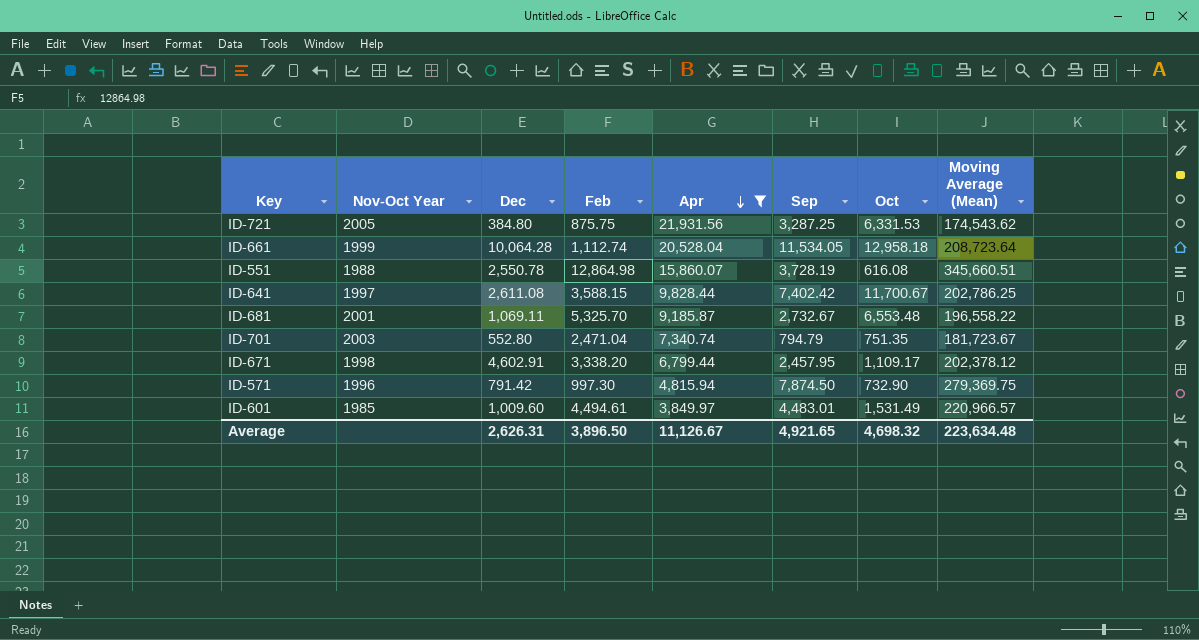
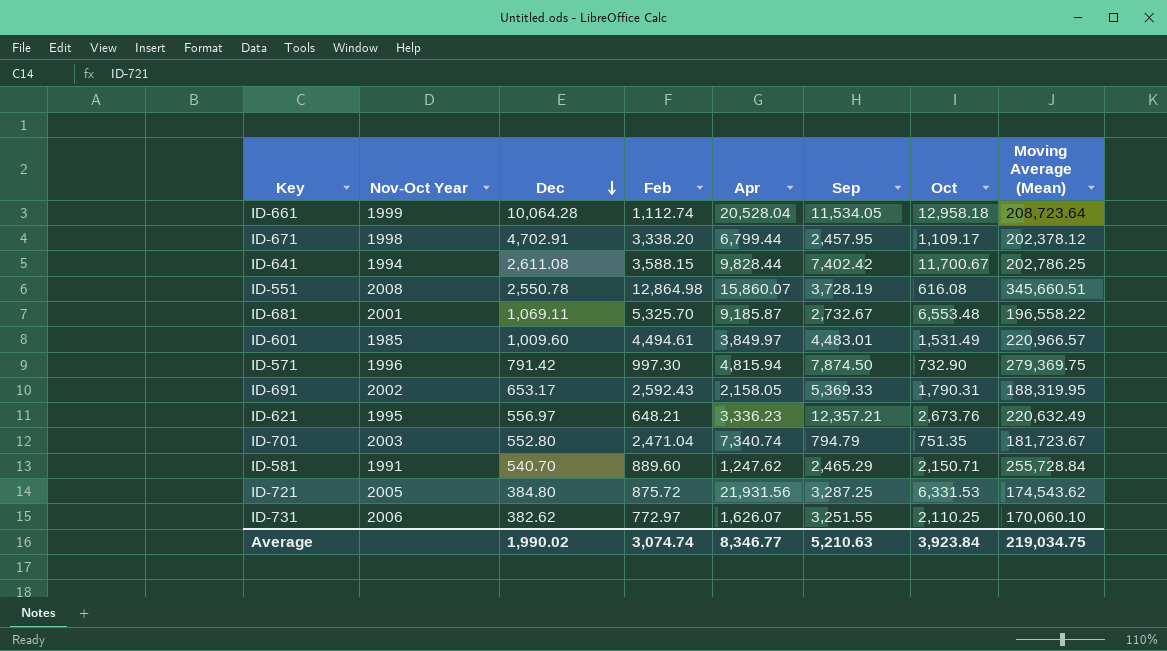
filter: Apr >= 3,849.97 -> none
row order: Apr descending -> Dec descending
ID-671 | Dec: 4,602.91 -> 4,702.91
ID-641 | Nov-Oct Year: 1997 -> 1994
ID-551 | Nov-Oct Year: 1988 -> 2008
ID-721 | Feb: 875.75 -> 875.72
Average | Dec: 2,626.31 -> 1,990.02
Average | Feb: 3,896.50 -> 3,074.74
Average | Apr: 11,126.67 -> 8,346.77
Average | Sep: 4,921.65 -> 5,210.63
Average | Oct: 4,698.32 -> 3,923.84
Average | Moving Average (Mean): 223,634.48 -> 219,034.75

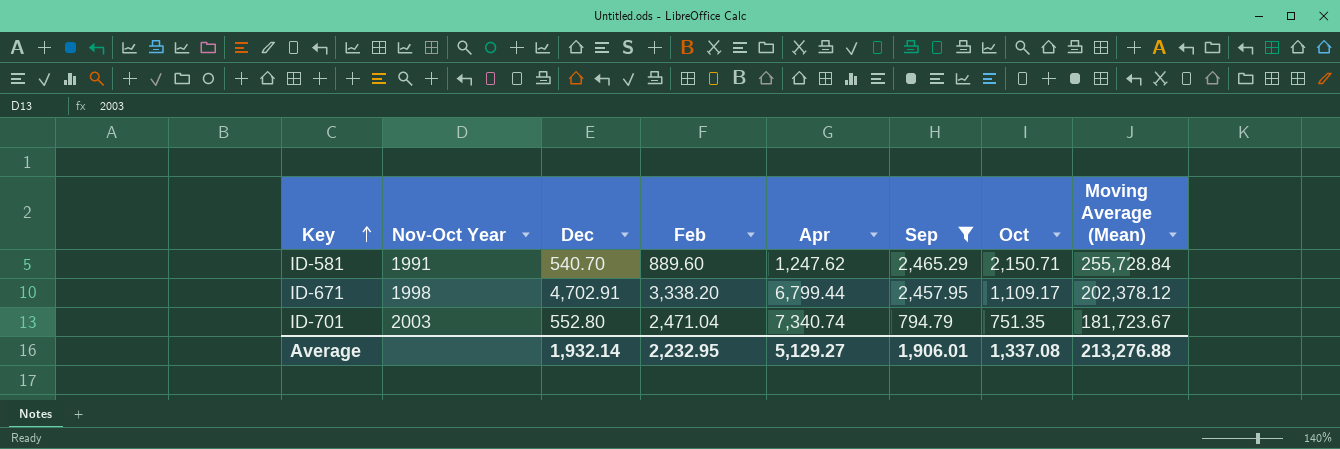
filter: none -> Sep <= 2,465.29
row order: Dec descending -> Key ascending
Average | Dec: 1,990.02 -> 1,932.14
Average | Feb: 3,074.74 -> 2,232.95
Average | Apr: 8,346.77 -> 5,129.27
Average | Sep: 5,210.63 -> 1,906.01
Average | Oct: 3,923.84 -> 1,337.08
Average | Moving Average (Mean): 219,034.75 -> 213,276.88

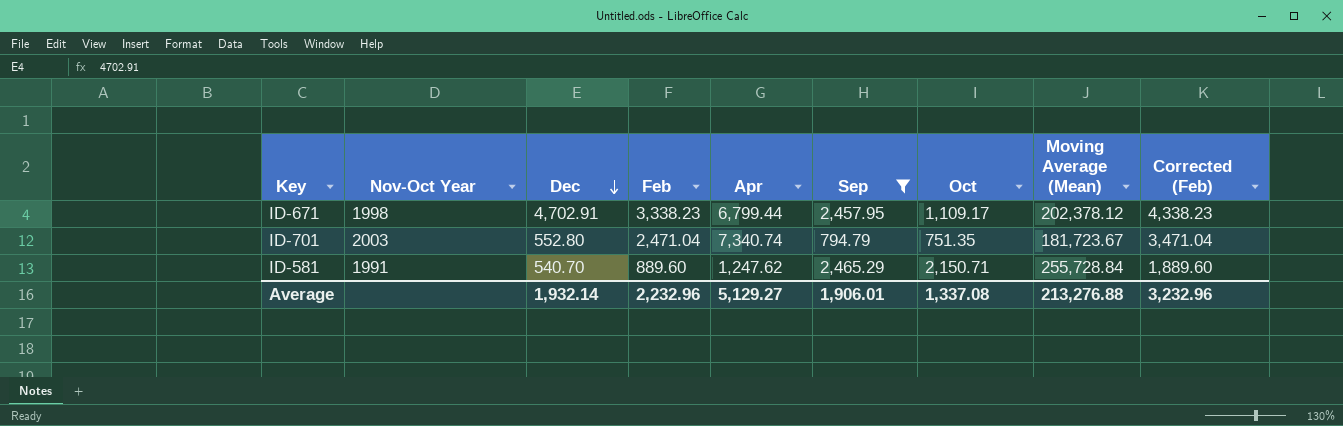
row order: Key ascending -> Dec descending
column Corrected (Feb) | formula: none -> [Feb] + 1000
ID-671 | Feb: 3,338.20 -> 3,338.23
Average | Feb: 2,232.95 -> 2,232.96

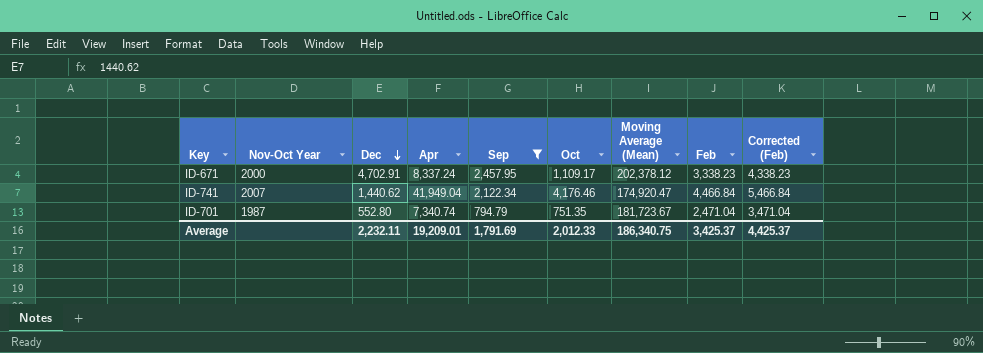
column Feb | position: 4 -> 8
row ID-581: 1991 | 540.70 | 889.60 | 1,247.62 | 2,465.29 | 2,150.71 | 255,728.84 | 1,889.60 -> none
ID-671 | Nov-Oct Year: 1998 -> 2000
ID-671 | Apr: 6,799.44 -> 8,337.24
row ID-741: none -> 2007 | 1,440.62 | 41,949.04 | 2,122.34 | 4,176.46 | 174,920.47 | 4,466.84 | 5,466.84
ID-701 | Nov-Oct Year: 2003 -> 1987
Average | Dec: 1,932.14 -> 2,232.11
Average | Apr: 5,129.27 -> 19,209.01
Average | Sep: 1,906.01 -> 1,791.69
Average | Oct: 1,337.08 -> 2,012.33
Average | Moving Average (Mean): 213,276.88 -> 186,340.75
Average | Feb: 2,232.96 -> 3,425.37
Average | Corrected (Feb): 3,232.96 -> 4,425.37

